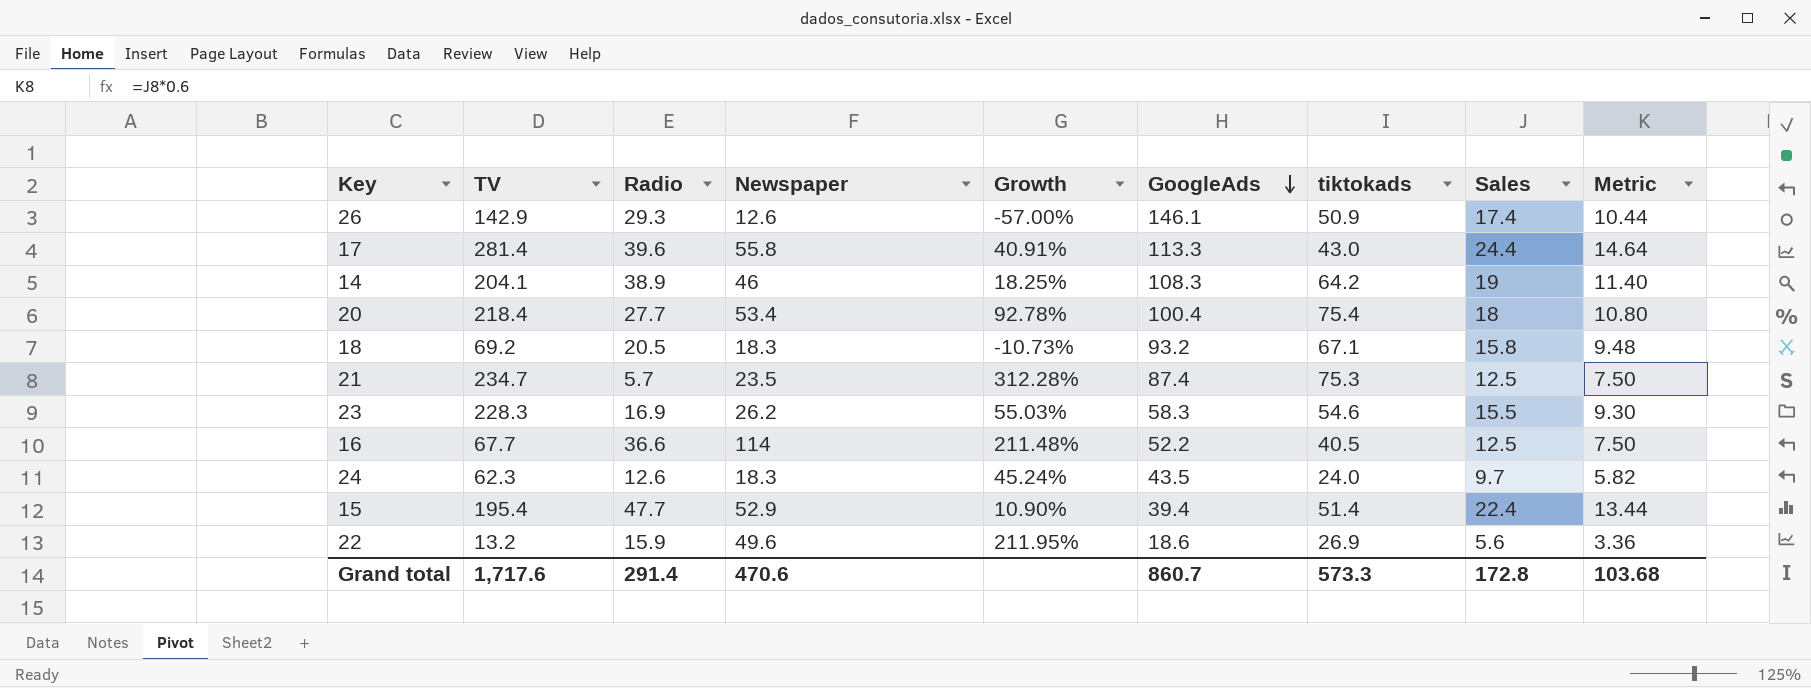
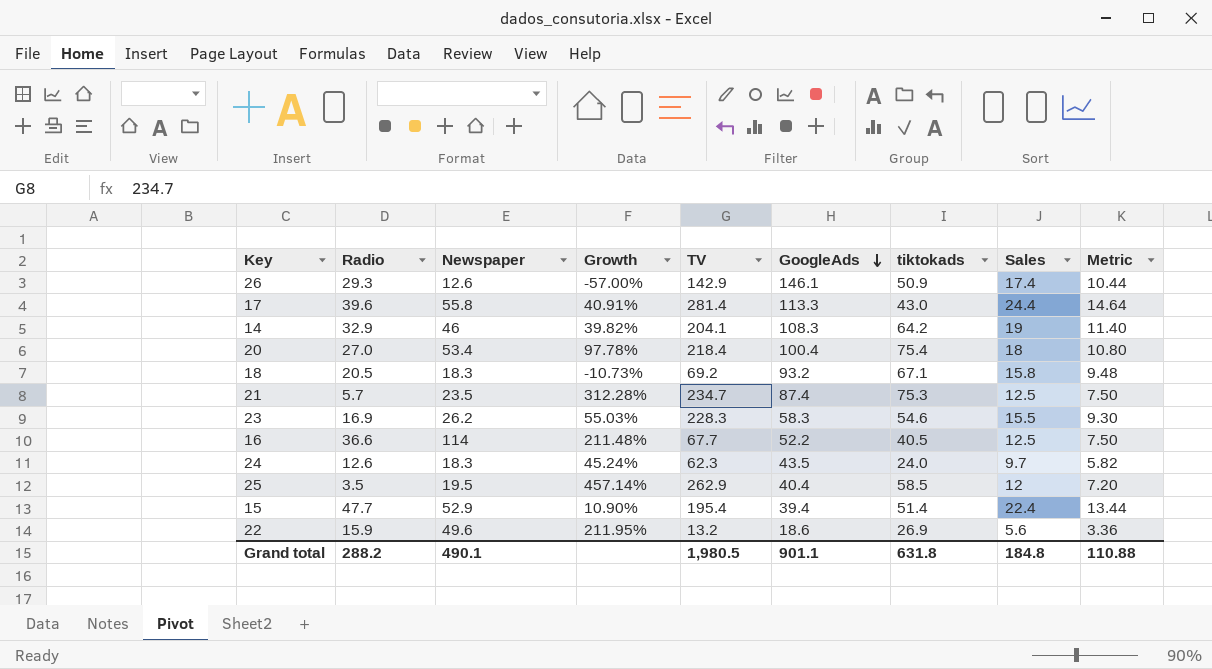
column TV | position: 2 -> 5
14 | Radio: 38.9 -> 32.9
14 | Growth: 18.25% -> 39.82%
20 | Radio: 27.7 -> 27.0
20 | Growth: 92.78% -> 97.78%
row 25: none -> 3.5 | 19.5 | 457.14% | 262.9 | 40.4 | 58.5 | 12 | 7.20
Grand total | Radio: 291.4 -> 288.2
Grand total | Newspaper: 470.6 -> 490.1
Grand total | TV: 1,717.6 -> 1,980.5
Grand total | GoogleAds: 860.7 -> 901.1
Grand total | tiktokads: 573.3 -> 631.8
Grand total | Sales: 172.8 -> 184.8
Grand total | Metric: 103.68 -> 110.88

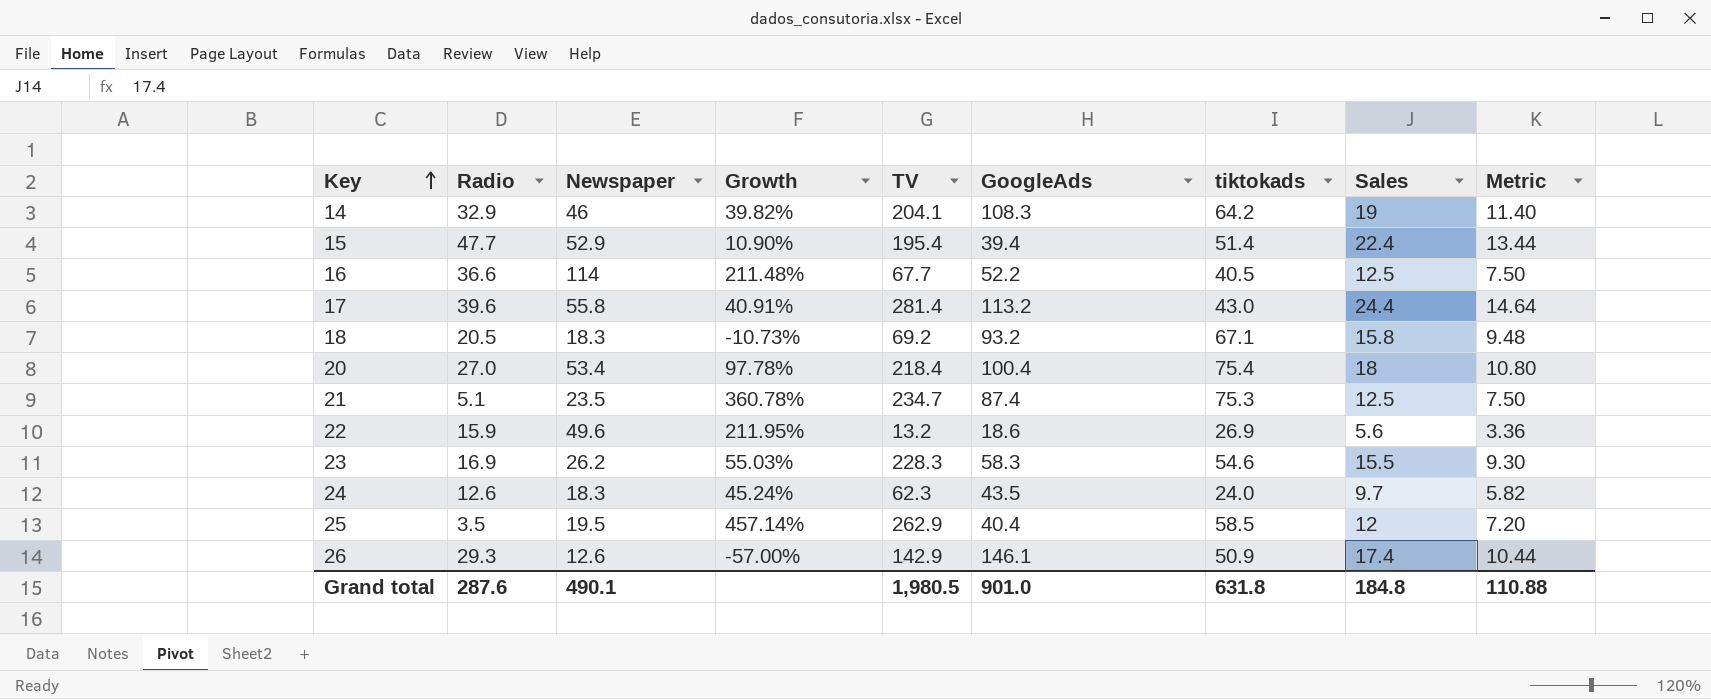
row order: GoogleAds descending -> Key ascending
17 | GoogleAds: 113.3 -> 113.2
21 | Radio: 5.7 -> 5.1
21 | Growth: 312.28% -> 360.78%
Grand total | Radio: 288.2 -> 287.6
Grand total | GoogleAds: 901.1 -> 901.0

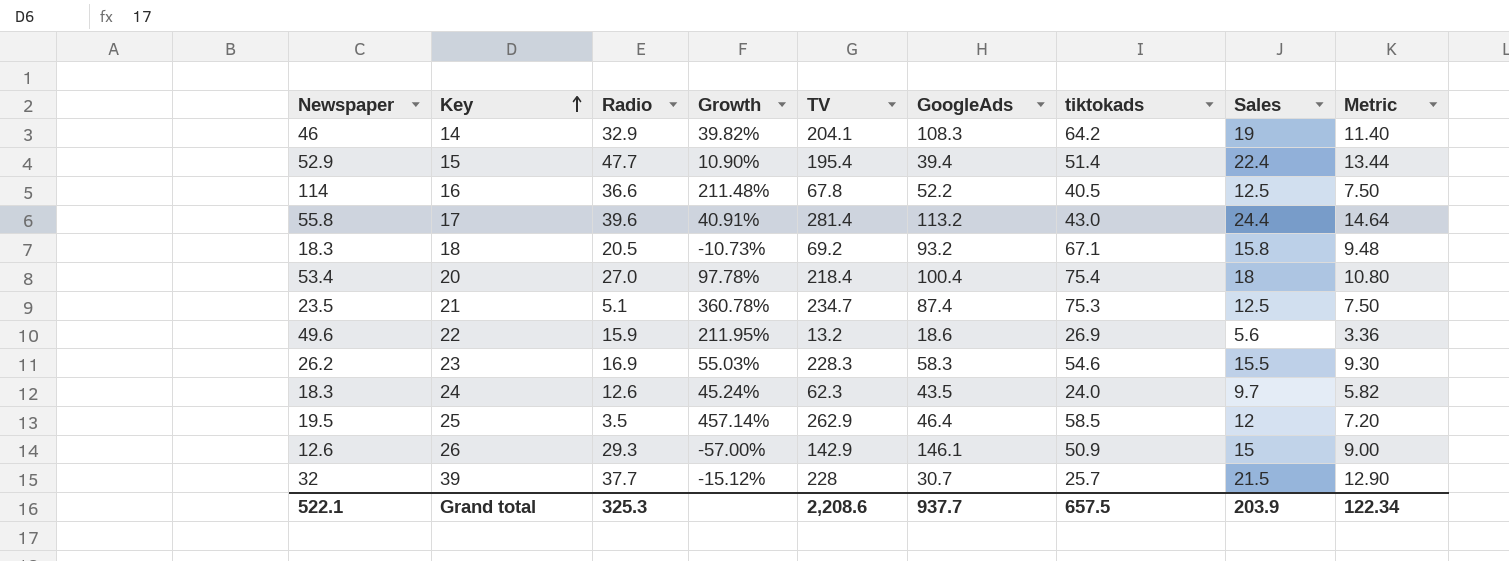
column Newspaper | position: 3 -> 1
16 | TV: 67.7 -> 67.8
25 | GoogleAds: 40.4 -> 46.4
26 | Sales: 17.4 -> 15
26 | Metric: 10.44 -> 9.00
row 39: none -> 32 | 37.7 | -15.12% | 228 | 30.7 | 25.7 | 21.5 | 12.90
Grand total | Newspaper: 490.1 -> 522.1
Grand total | Radio: 287.6 -> 325.3
Grand total | TV: 1,980.5 -> 2,208.6
Grand total | GoogleAds: 901.0 -> 937.7
Grand total | tiktokads: 631.8 -> 657.5
Grand total | Sales: 184.8 -> 203.9
Grand total | Metric: 110.88 -> 122.34

